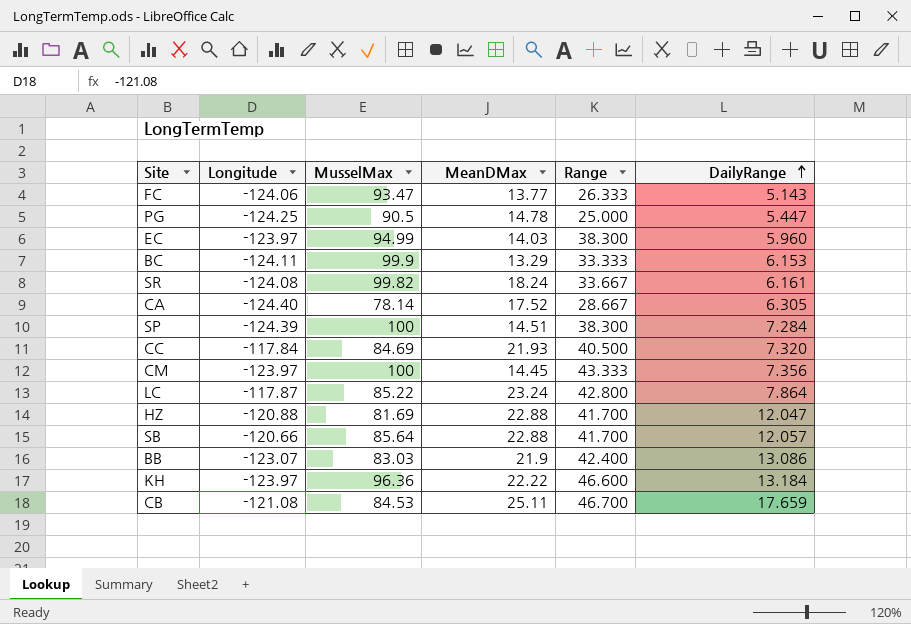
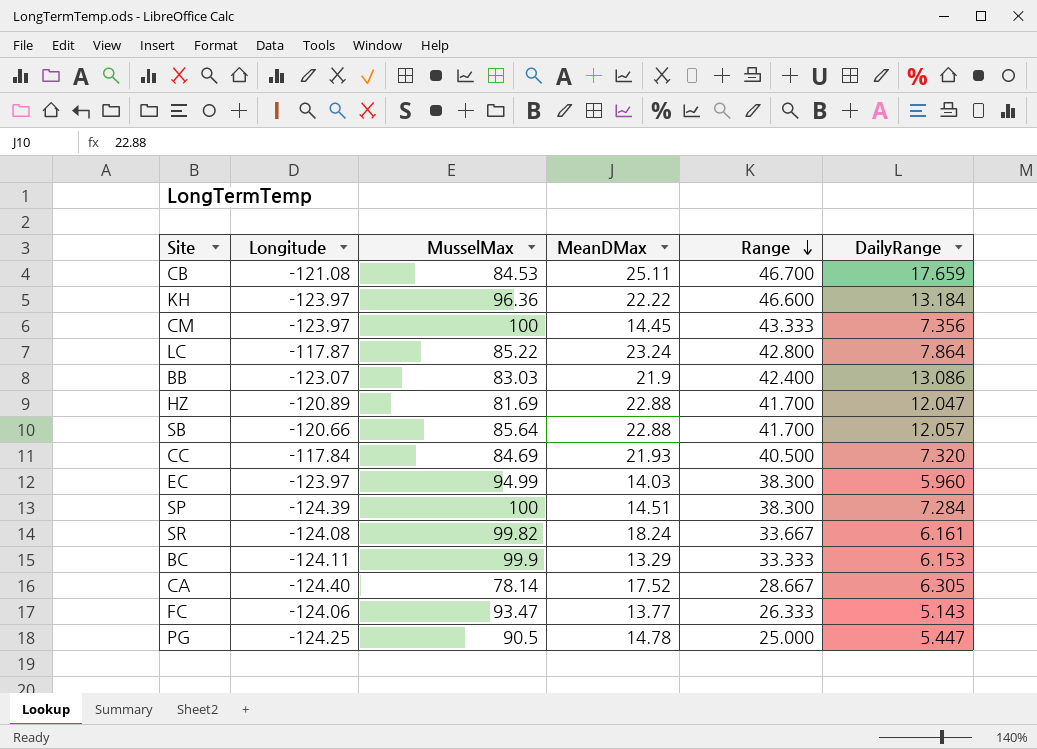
row order: DailyRange ascending -> Range descending
HZ | Longitude: -120.88 -> -120.89

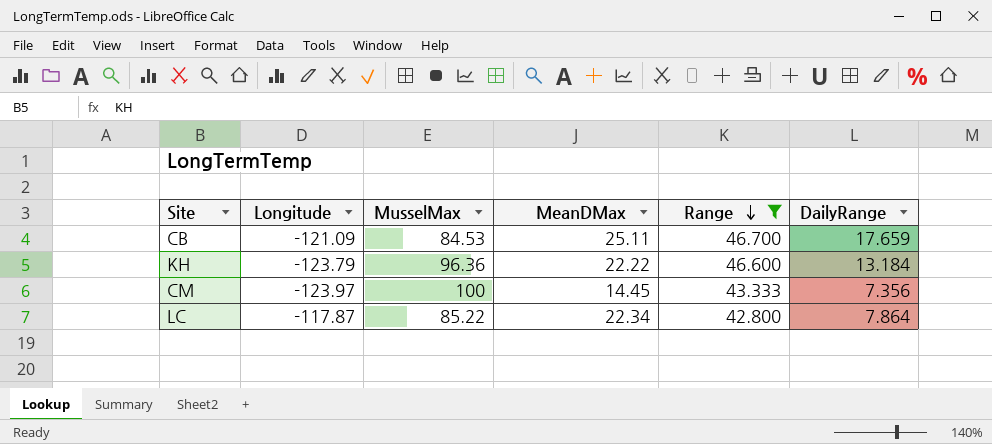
filter: none -> Range >= 42.800
CB | Longitude: -121.08 -> -121.09
KH | Longitude: -123.97 -> -123.79
LC | MeanDMax: 23.24 -> 22.34

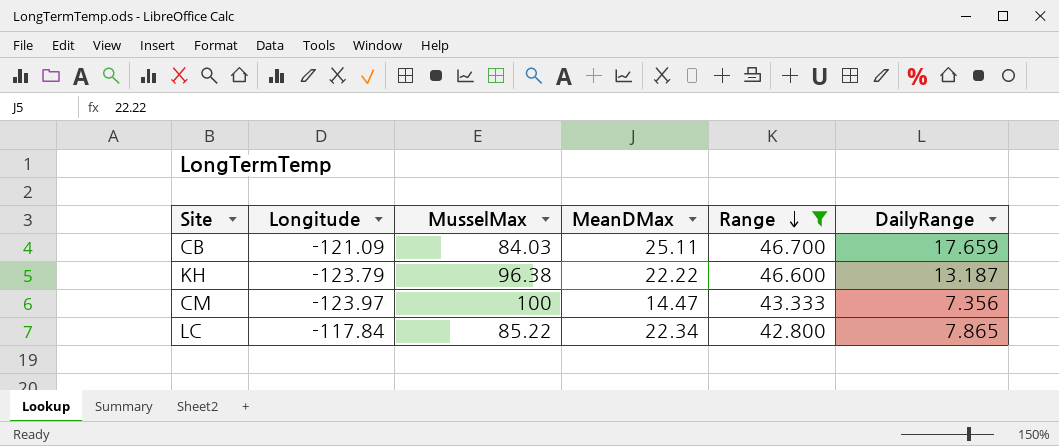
CB | MusselMax: 84.53 -> 84.03
KH | MusselMax: 96.36 -> 96.38
KH | DailyRange: 13.184 -> 13.187
CM | MeanDMax: 14.45 -> 14.47
LC | Longitude: -117.87 -> -117.84
LC | DailyRange: 7.864 -> 7.865

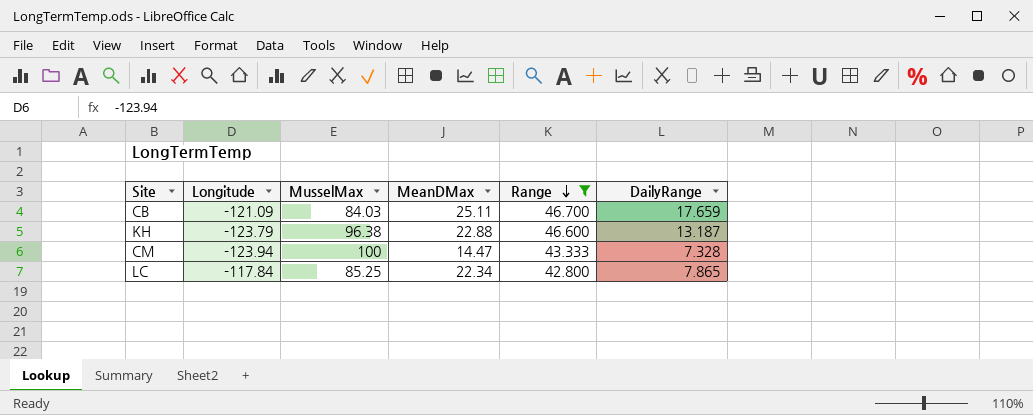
KH | MeanDMax: 22.22 -> 22.88
CM | Longitude: -123.97 -> -123.94
CM | DailyRange: 7.356 -> 7.328
LC | MusselMax: 85.22 -> 85.25

